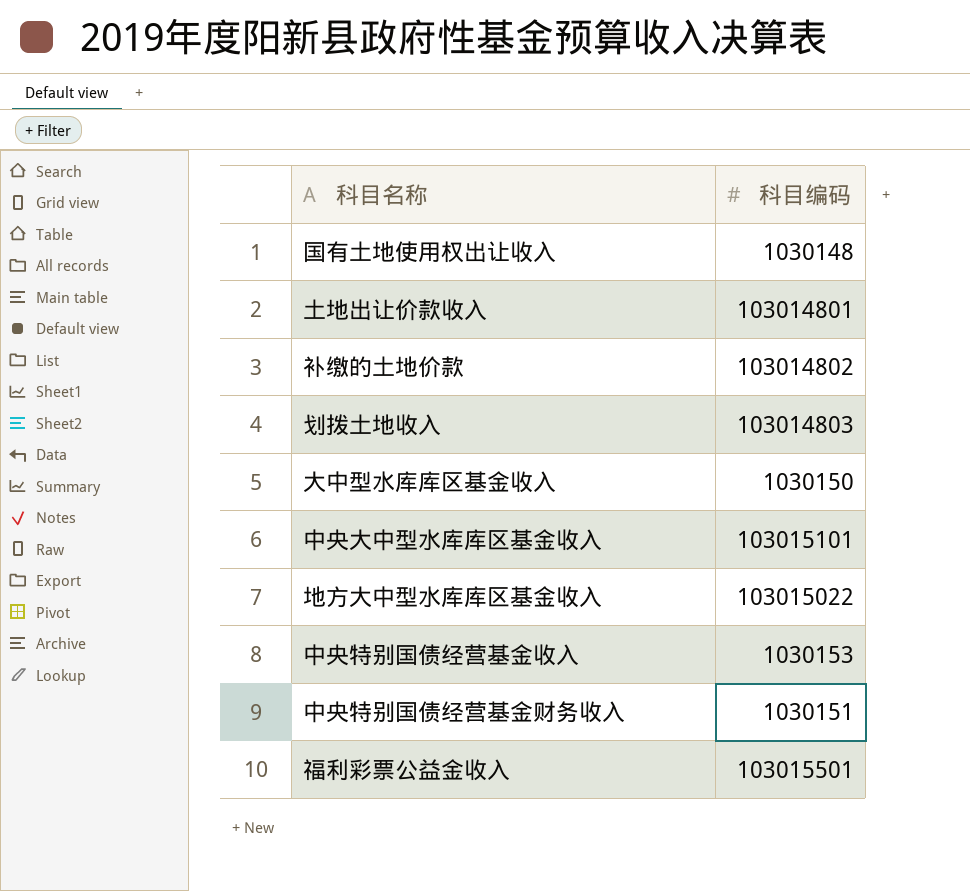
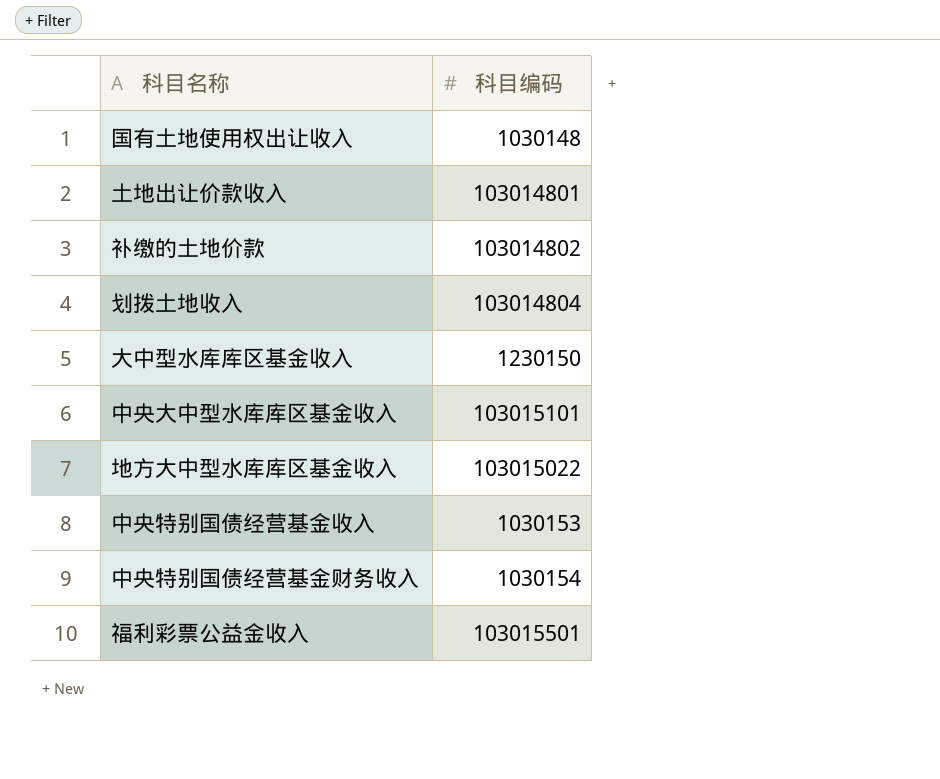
划拨土地收入 | 科目编码: 103014803 -> 103014804
大中型水库库区基金收入 | 科目编码: 1030150 -> 1230150
中央特别国债经营基金财务收入 | 科目编码: 1030151 -> 1030154

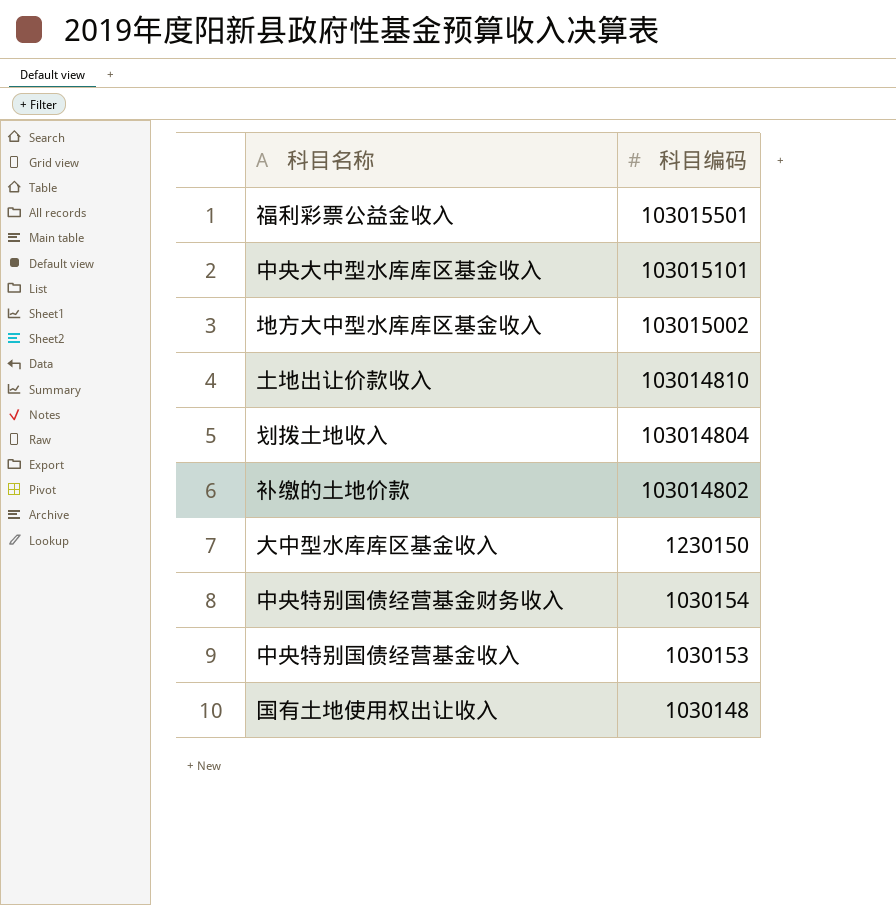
row order: none -> 科目编码 descending
地方大中型水库库区基金收入 | 科目编码: 103015022 -> 103015002
土地出让价款收入 | 科目编码: 103014801 -> 103014810

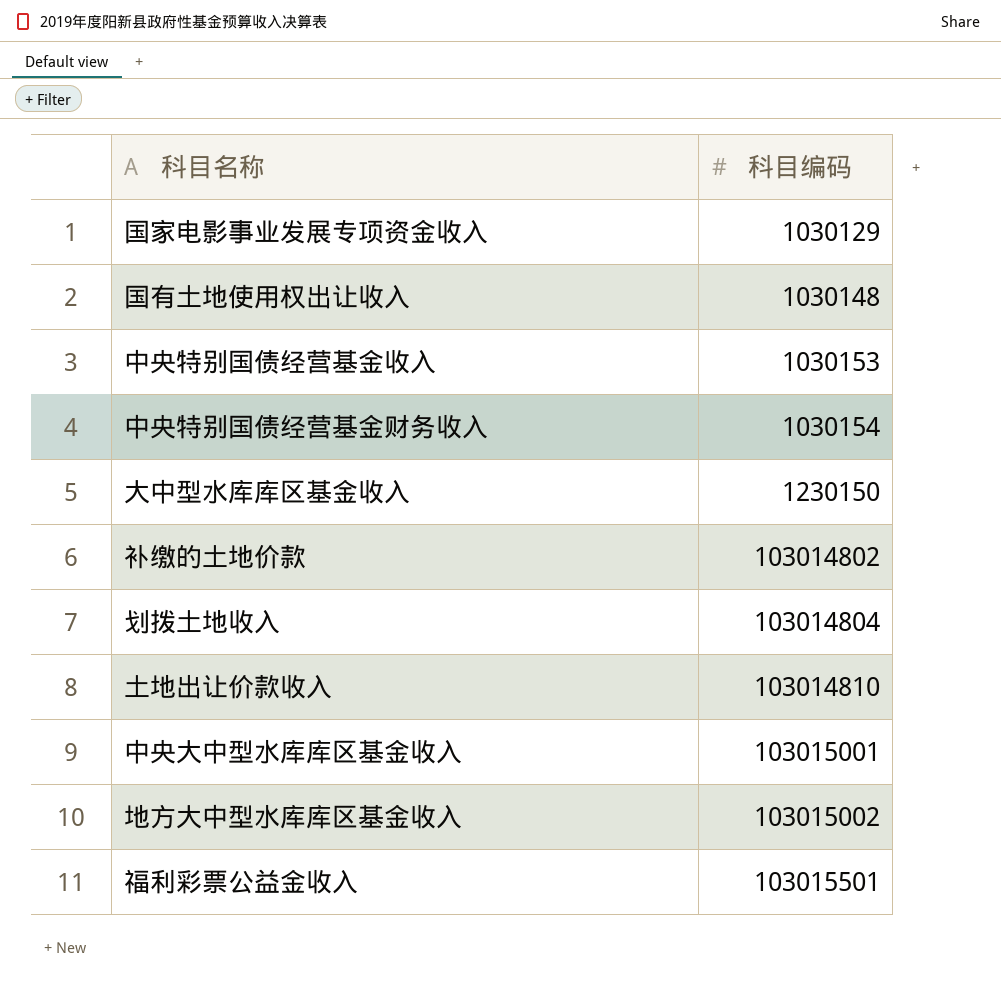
row order: 科目编码 descending -> 科目编码 ascending
row 国家电影事业发展专项资金收入: none -> 1030129
中央大中型水库库区基金收入 | 科目编码: 103015101 -> 103015001

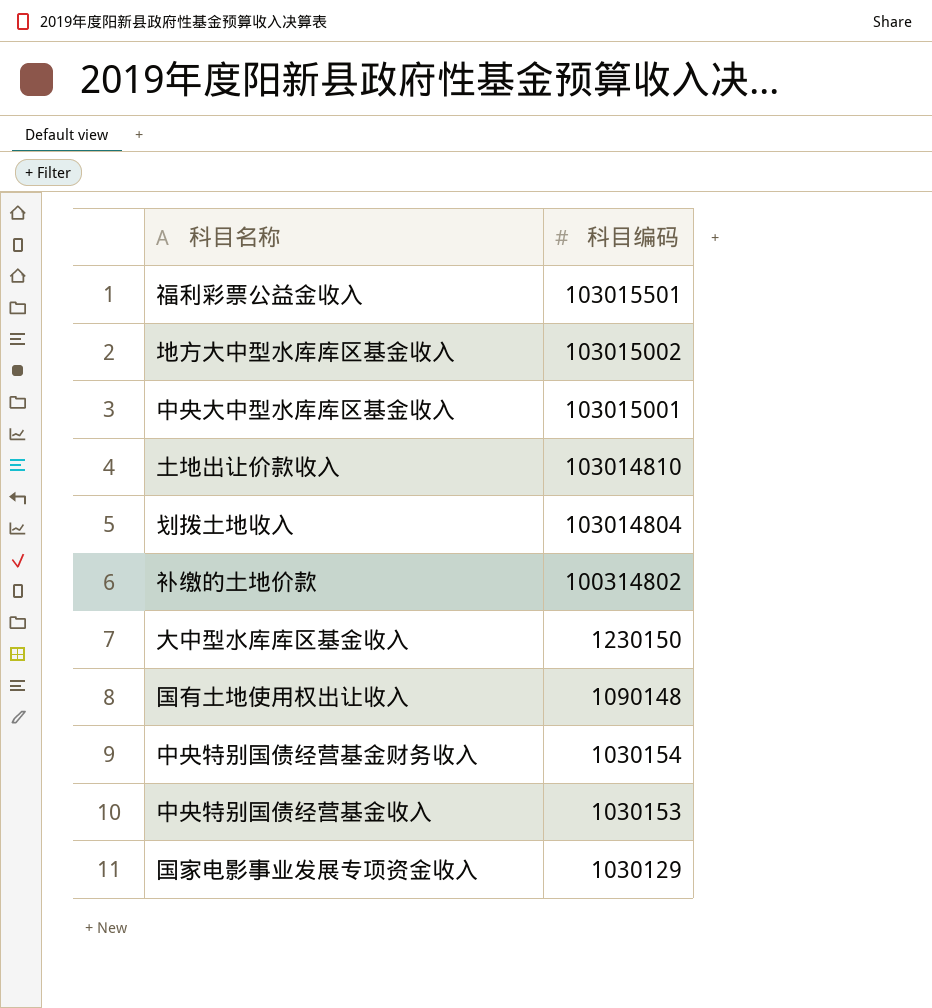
row order: 科目编码 ascending -> 科目编码 descending
补缴的土地价款 | 科目编码: 103014802 -> 100314802
国有土地使用权出让收入 | 科目编码: 1030148 -> 1090148

